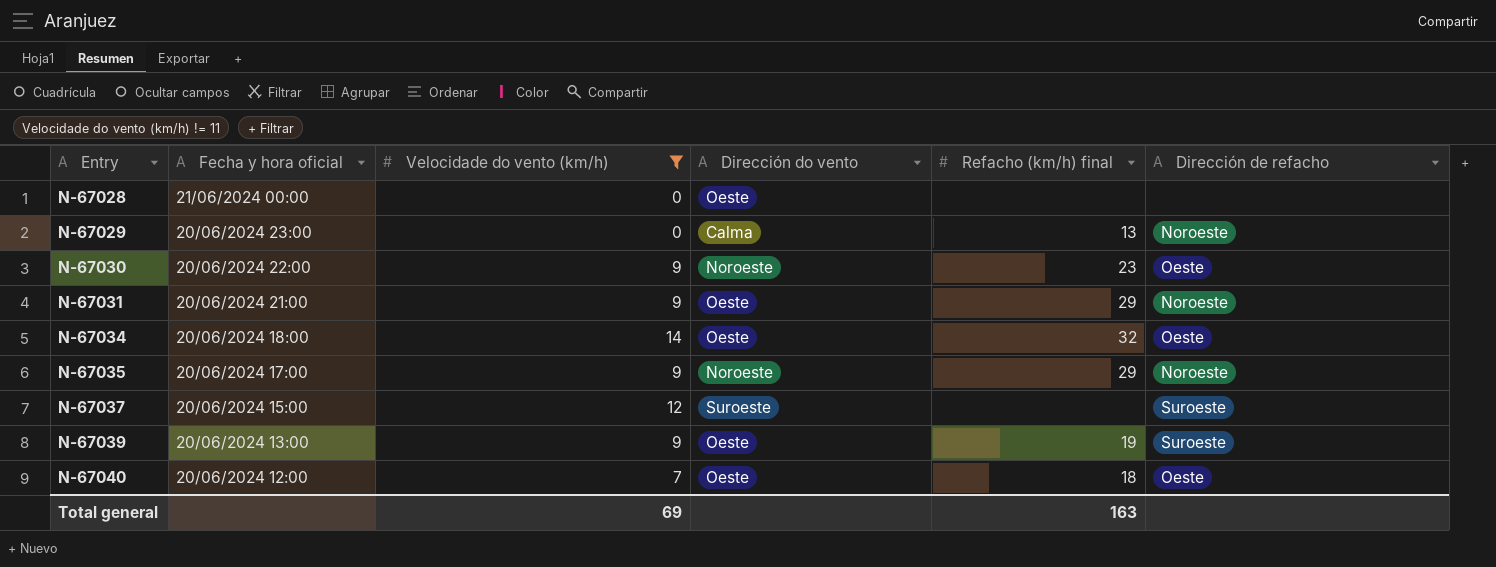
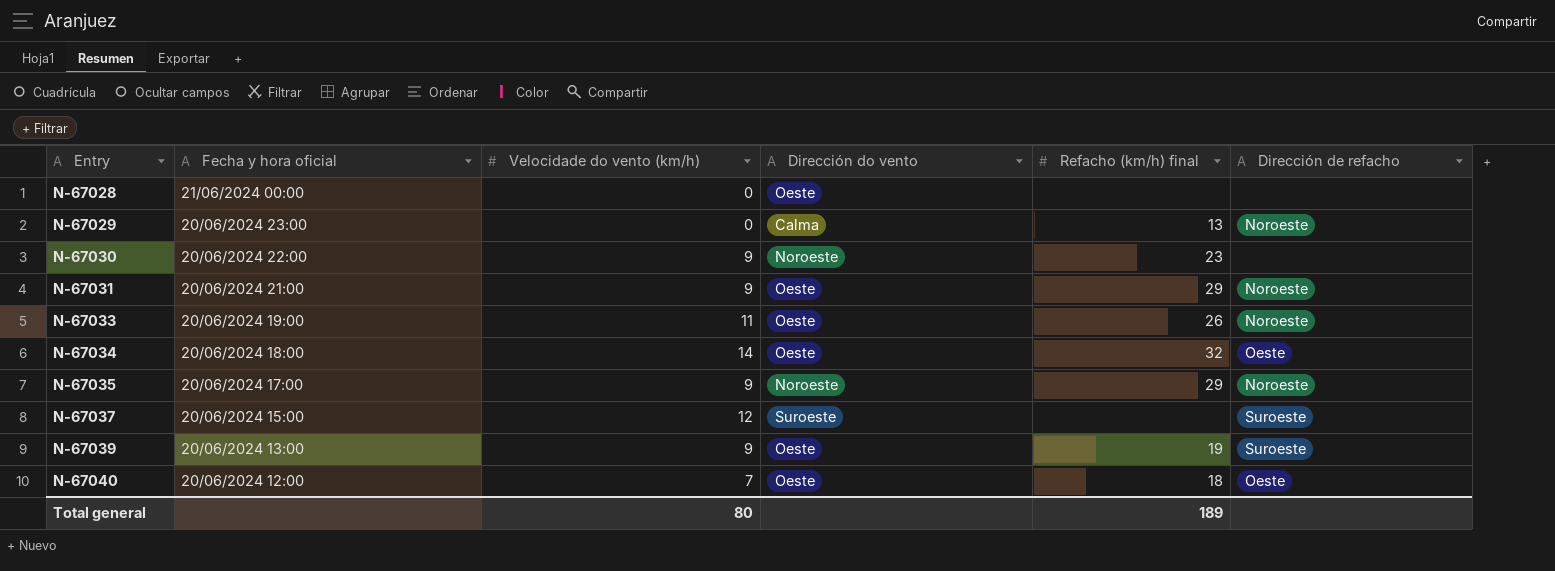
filter: Velocidade do vento (km/h) != 11 -> none
N-67030 | Dirección de refacho: Oeste -> none
Total general | Velocidade do vento (km/h): 69 -> 80
Total general | Refacho (km/h) final: 163 -> 189

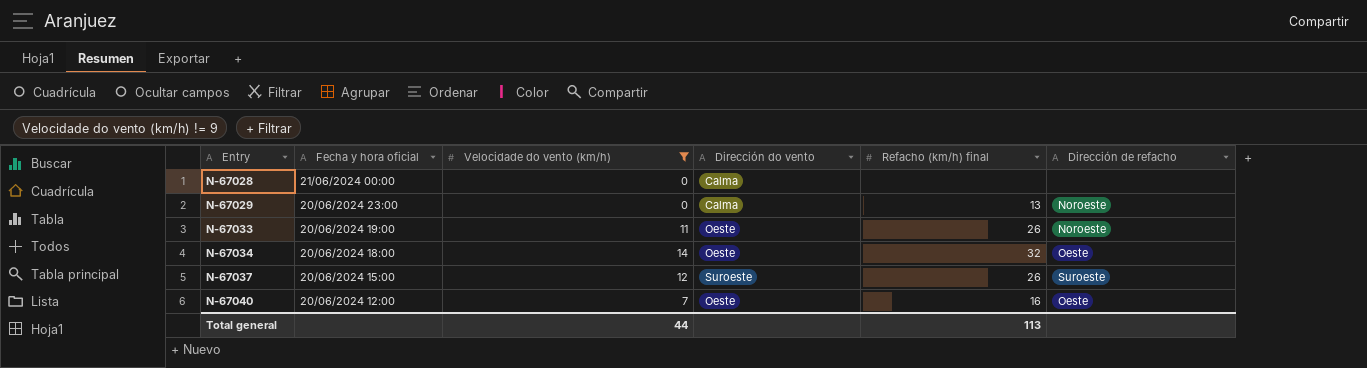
filter: none -> Velocidade do vento (km/h) != 9
N-67028 | Dirección do vento: Oeste -> Calma
N-67037 | Refacho (km/h) final: none -> 26
N-67040 | Refacho (km/h) final: 18 -> 16
Total general | Velocidade do vento (km/h): 80 -> 44
Total general | Refacho (km/h) final: 189 -> 113

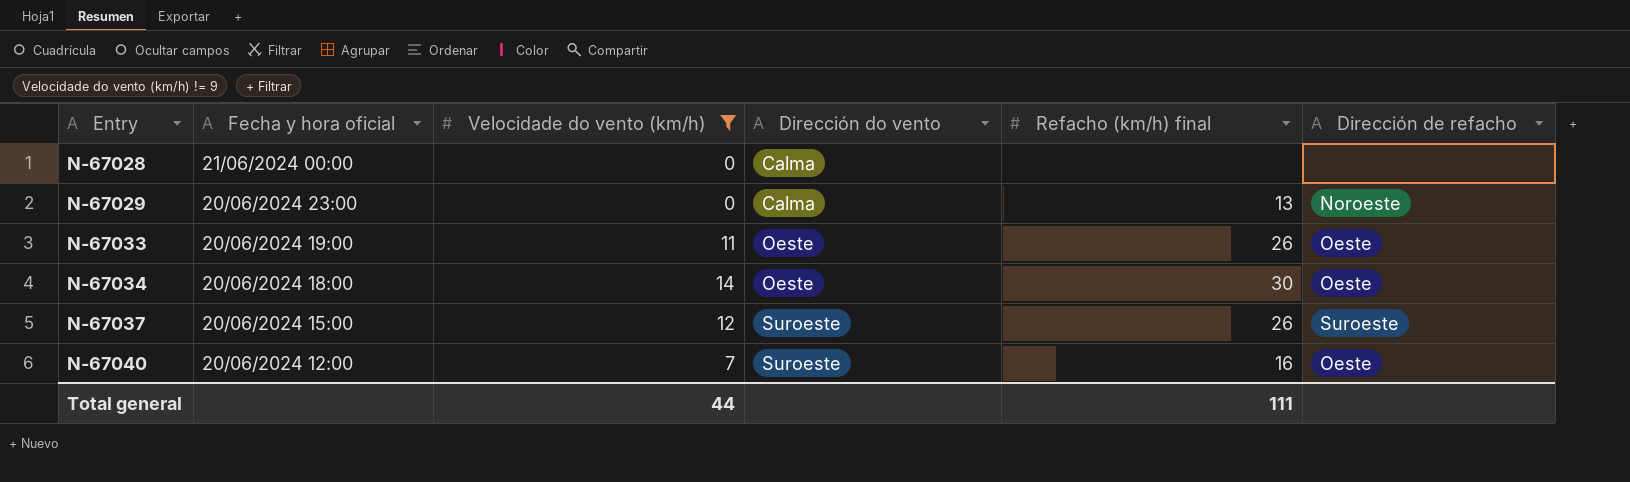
N-67033 | Dirección de refacho: Noroeste -> Oeste
N-67034 | Refacho (km/h) final: 32 -> 30
N-67040 | Dirección do vento: Oeste -> Suroeste
Total general | Refacho (km/h) final: 113 -> 111

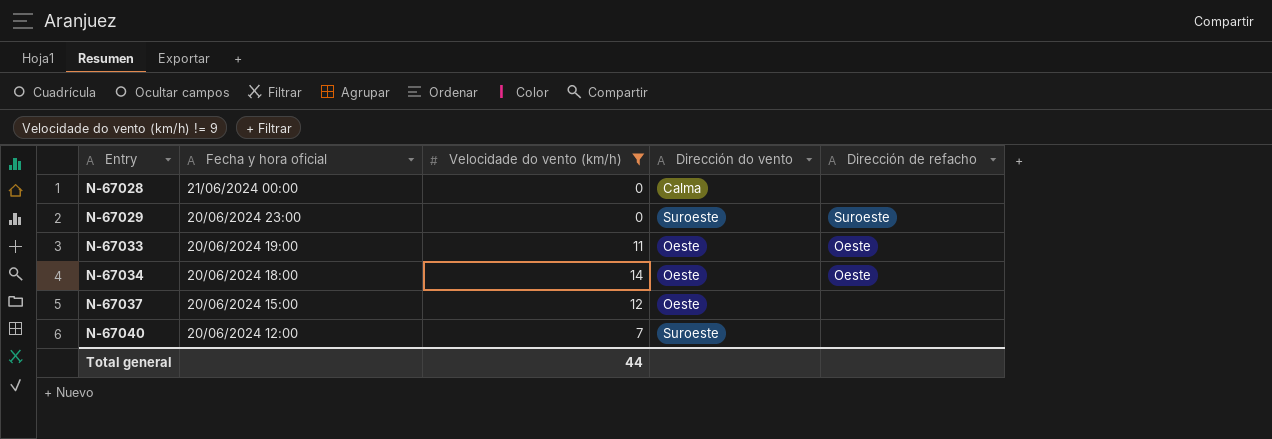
column Refacho (km/h) final | position: 5 -> none
N-67029 | Dirección do vento: Calma -> Suroeste
N-67029 | Dirección de refacho: Noroeste -> Suroeste
N-67037 | Dirección do vento: Suroeste -> Oeste
N-67037 | Dirección de refacho: Suroeste -> none
N-67040 | Dirección de refacho: Oeste -> none

